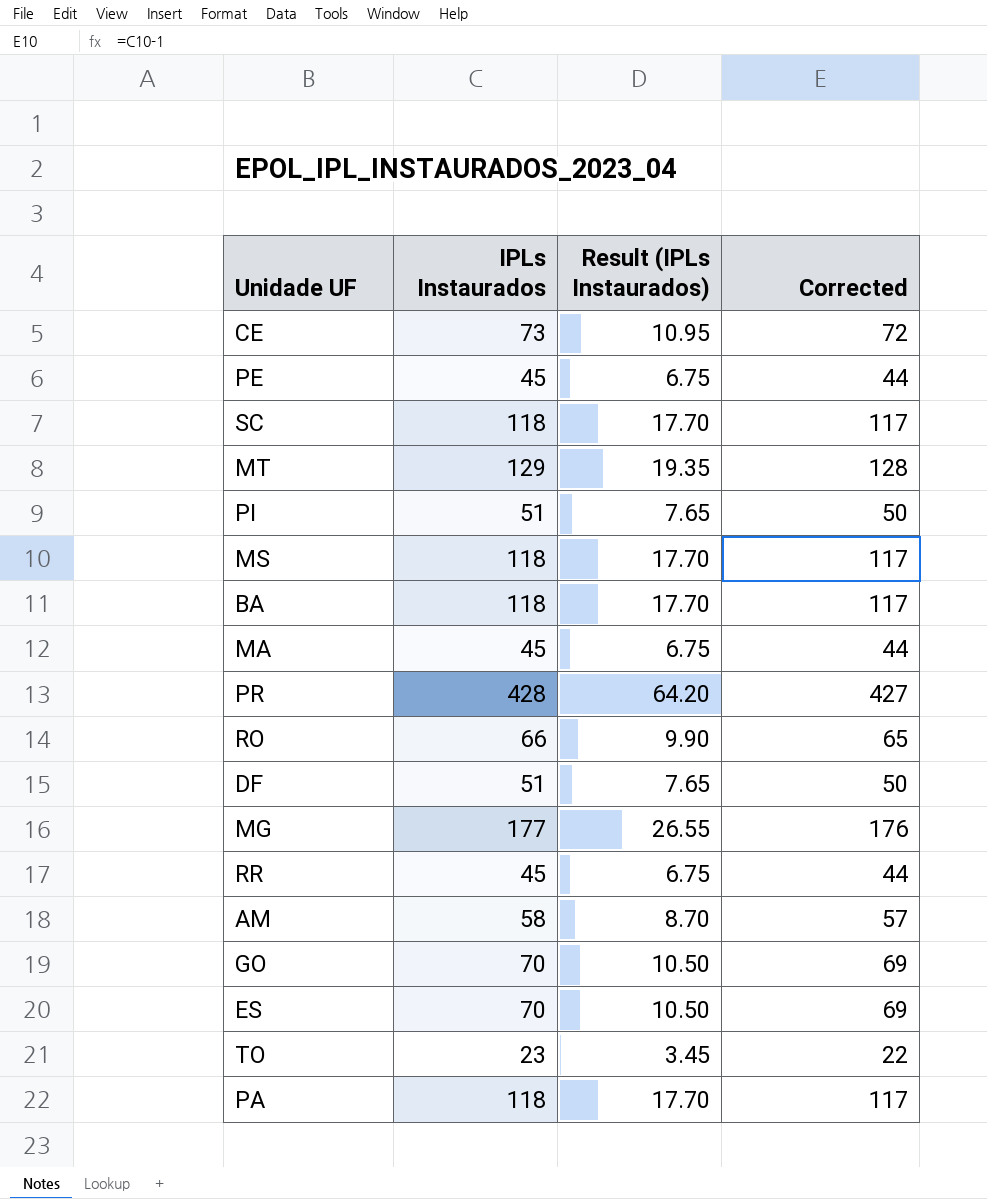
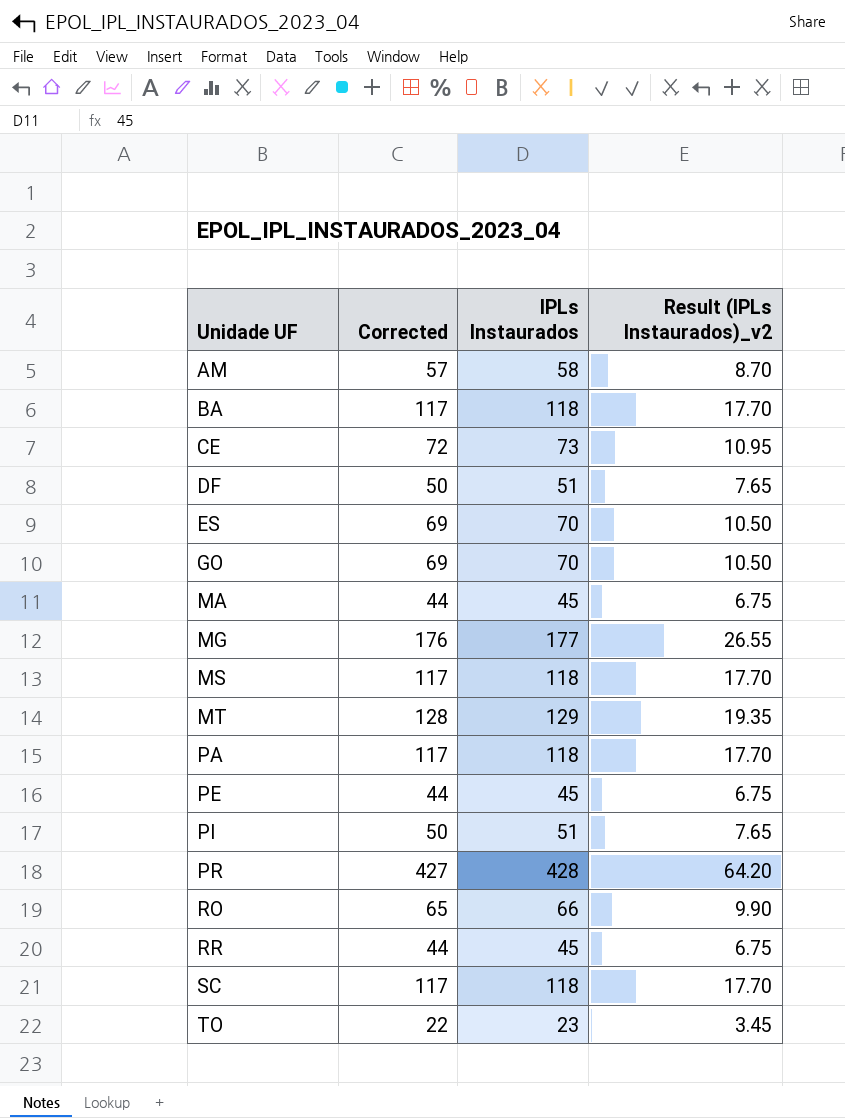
row order: none -> Unidade UF ascending
column Corrected | position: 4 -> 2
column name: Result (IPLs Instaurados) -> Result (IPLs Instaurados)_v2

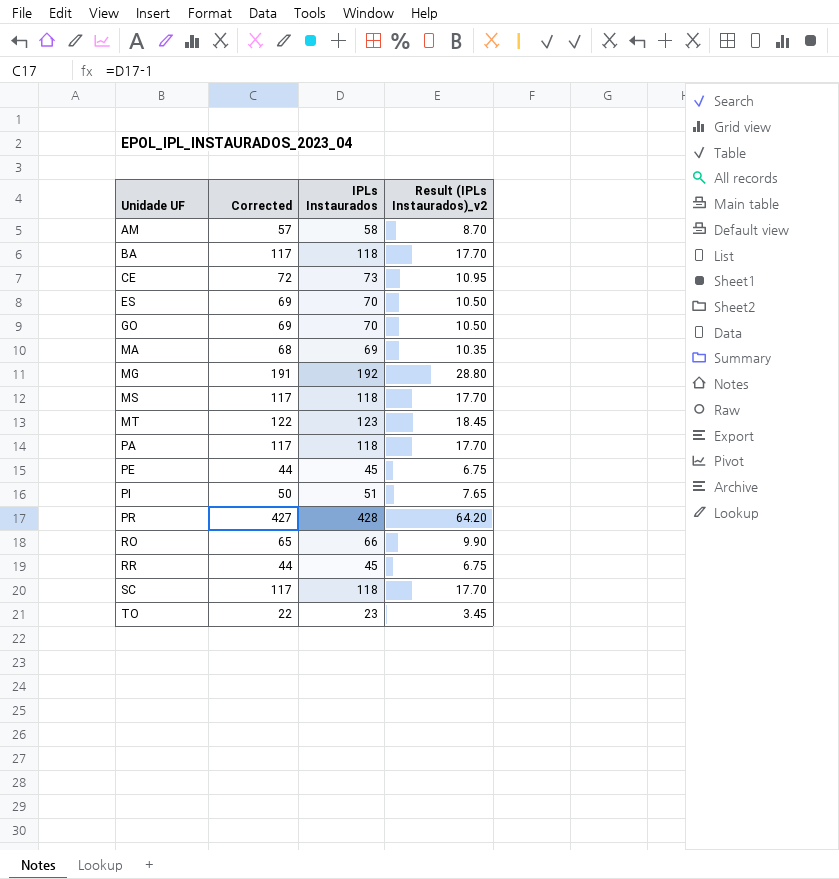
row DF: 50 | 51 | 7.65 -> none
MA | Corrected: 44 -> 68
MA | IPLs Instaurados: 45 -> 69
MA | Result (IPLs Instaurados)_v2: 6.75 -> 10.35
MG | Corrected: 176 -> 191
MG | IPLs Instaurados: 177 -> 192
MG | Result (IPLs Instaurados)_v2: 26.55 -> 28.80
MT | Corrected: 128 -> 122
MT | IPLs Instaurados: 129 -> 123
MT | Result (IPLs Instaurados)_v2: 19.35 -> 18.45

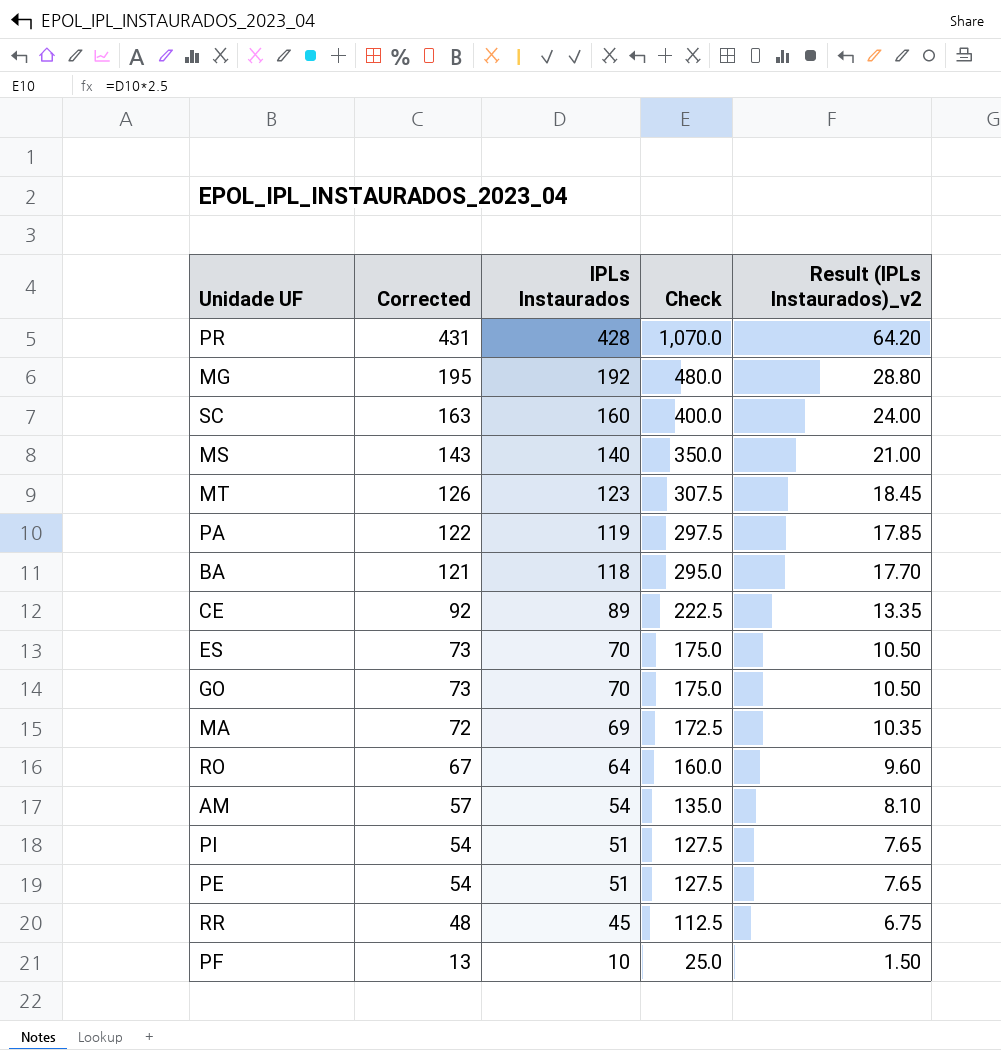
row order: Unidade UF ascending -> Corrected descending
column Corrected | formula: [IPLs Instaurados] - 1 -> [IPLs Instaurados] + 3
column Check | formula: none -> [IPLs Instaurados] * 2.5
row TO: 22 | 23 | 3.45 -> none
SC | IPLs Instaurados: 118 -> 160
SC | Result (IPLs Instaurados)_v2: 17.70 -> 24.00
MS | IPLs Instaurados: 118 -> 140
MS | Result (IPLs Instaurados)_v2: 17.70 -> 21.00
PA | IPLs Instaurados: 118 -> 119
PA | Result (IPLs Instaurados)_v2: 17.70 -> 17.85
CE | IPLs Instaurados: 73 -> 89
CE | Result (IPLs Instaurados)_v2: 10.95 -> 13.35
RO | IPLs Instaurados: 66 -> 64
RO | Result (IPLs Instaurados)_v2: 9.90 -> 9.60
AM | IPLs Instaurados: 58 -> 54
AM | Result (IPLs Instaurados)_v2: 8.70 -> 8.10
PE | IPLs Instaurados: 45 -> 51
PE | Result (IPLs Instaurados)_v2: 6.75 -> 7.65
row PF: none -> 13 | 10 | 25.0 | 1.50

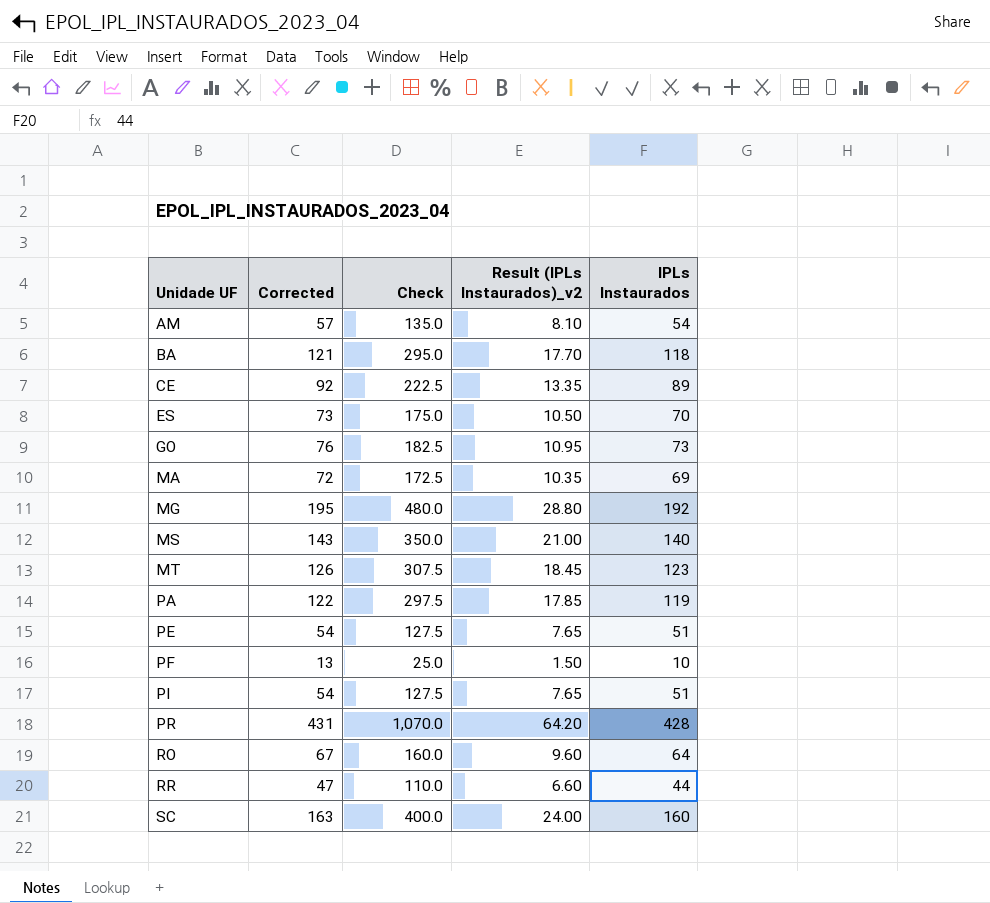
row order: Corrected descending -> Unidade UF ascending
column IPLs Instaurados | position: 3 -> 5
GO | Corrected: 73 -> 76
GO | Check: 175.0 -> 182.5
GO | Result (IPLs Instaurados)_v2: 10.50 -> 10.95
GO | IPLs Instaurados: 70 -> 73
RR | Corrected: 48 -> 47
RR | Check: 112.5 -> 110.0
RR | Result (IPLs Instaurados)_v2: 6.75 -> 6.60
RR | IPLs Instaurados: 45 -> 44

